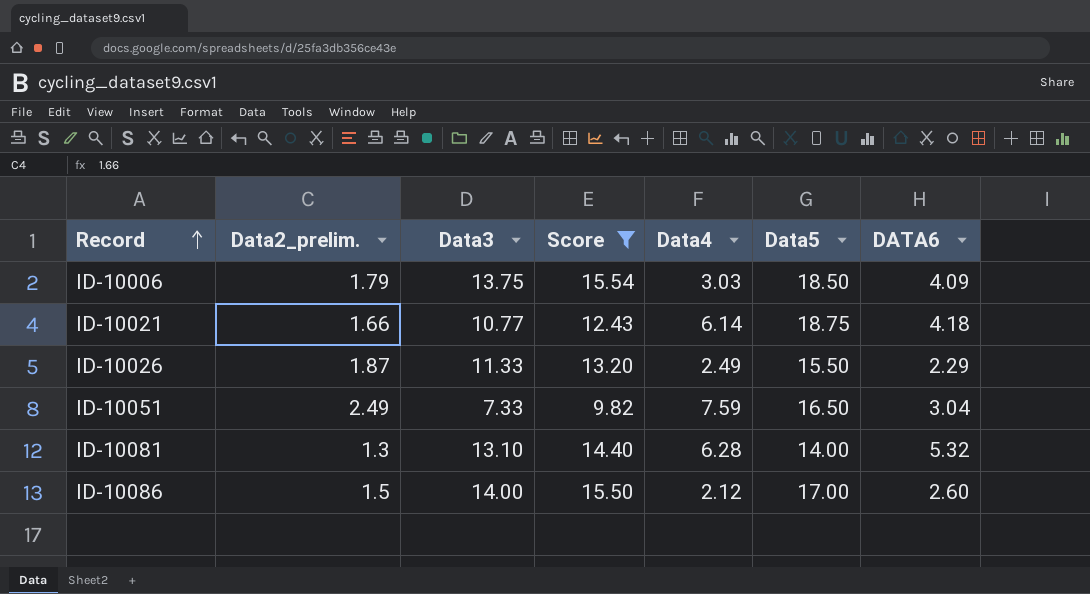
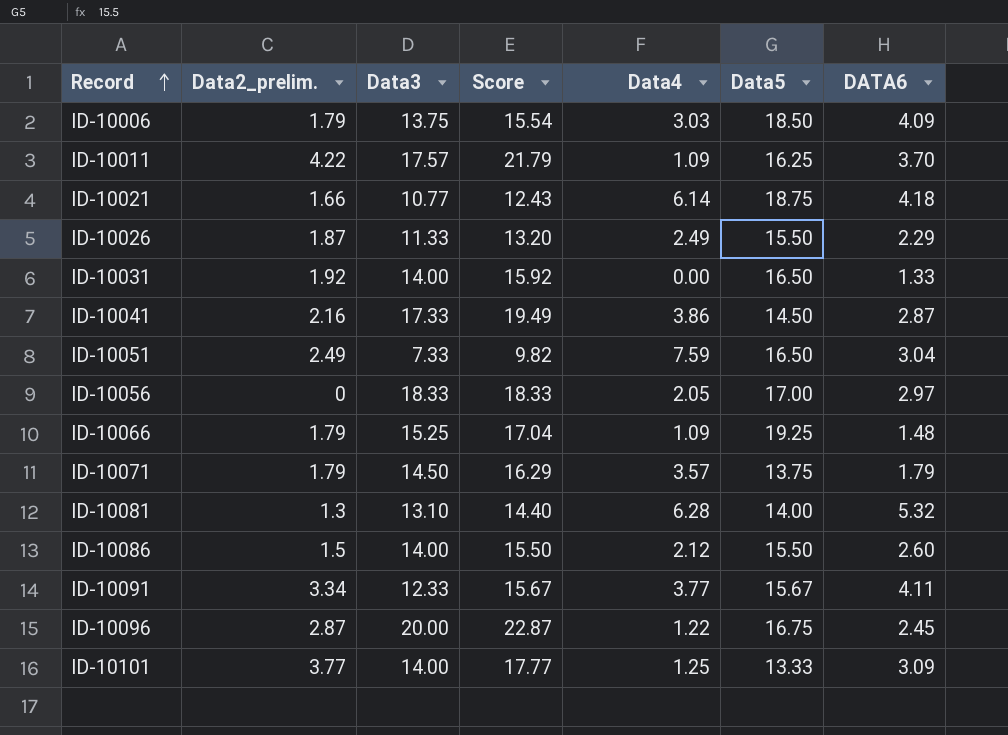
filter: Score <= 15.54 -> none
ID-10086 | Data5: 17.00 -> 15.50

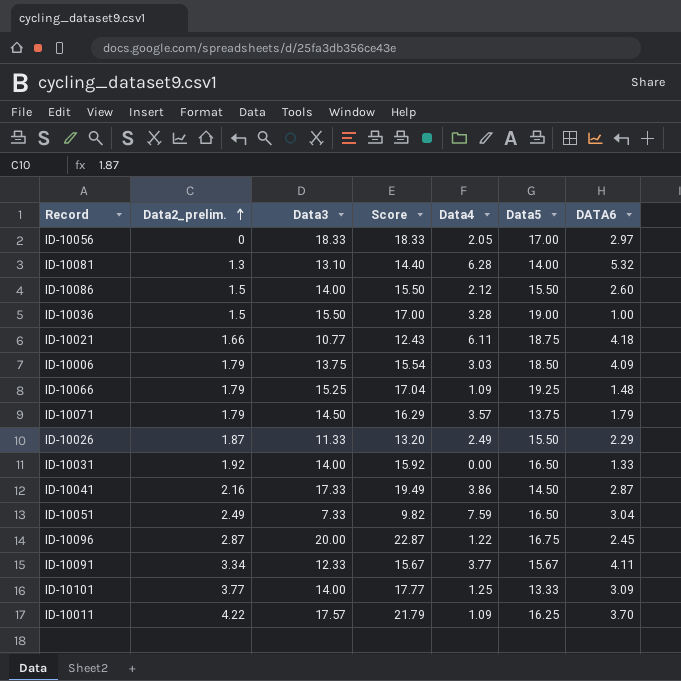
row order: Record ascending -> Data2_prelim. ascending
row ID-10036: none -> 1.5 | 15.50 | 17.00 | 3.28 | 19.00 | 1.00
ID-10021 | Data4: 6.14 -> 6.11

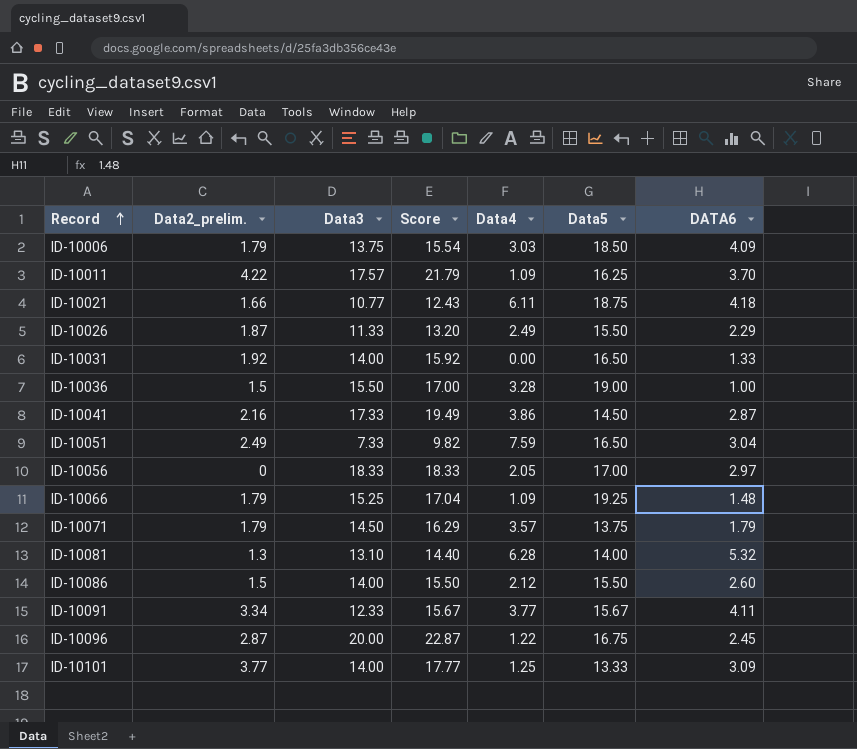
row order: Data2_prelim. ascending -> Record ascending

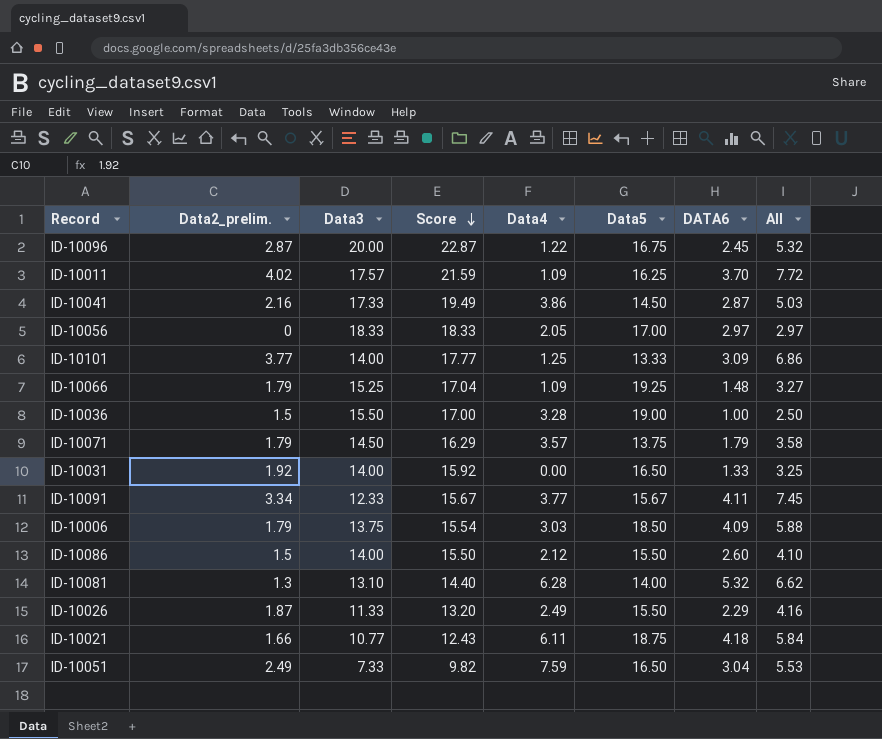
row order: Record ascending -> Score descending
column All | formula: none -> [Data2_prelim.] + [DATA6]
ID-10011 | Data2_prelim.: 4.22 -> 4.02
ID-10011 | Score: 21.79 -> 21.59

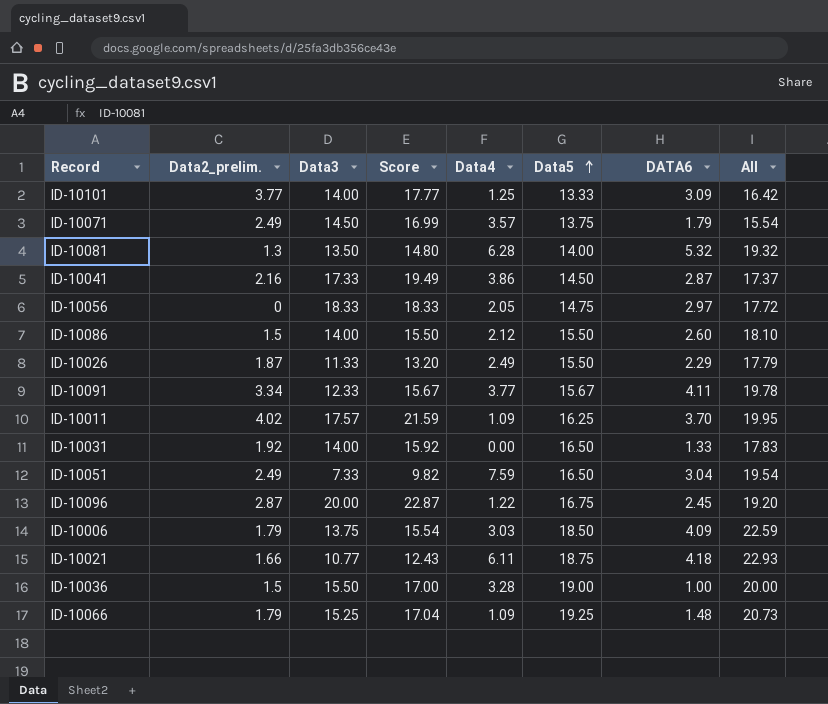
row order: Score descending -> Data5 ascending
column All | formula: [Data2_prelim.] + [DATA6] -> [Data5] + [DATA6]
ID-10071 | Data2_prelim.: 1.79 -> 2.49
ID-10071 | Score: 16.29 -> 16.99
ID-10081 | Data3: 13.10 -> 13.50
ID-10081 | Score: 14.40 -> 14.80
ID-10056 | Data5: 17.00 -> 14.75

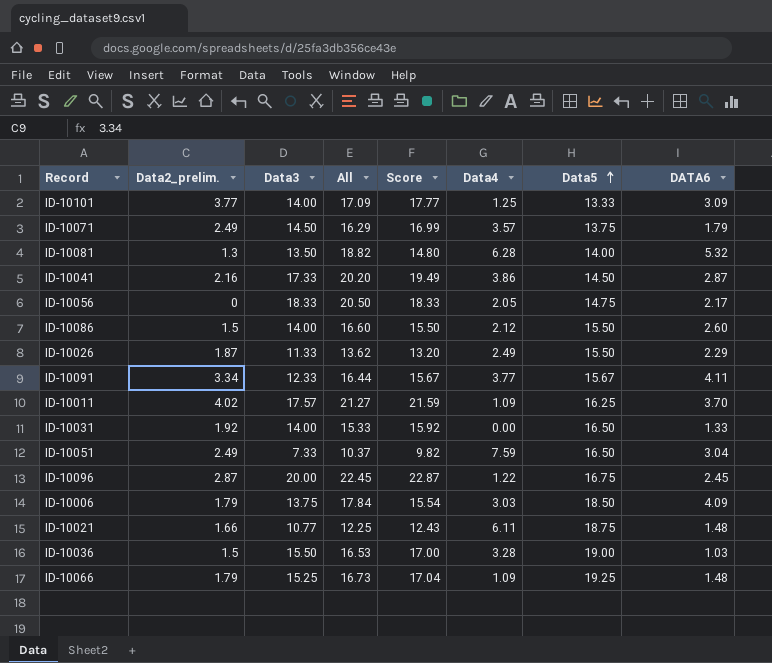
column All | formula: [Data5] + [DATA6] -> [Data3] + [DATA6]
column All | position: 8 -> 4
ID-10056 | DATA6: 2.97 -> 2.17
ID-10021 | DATA6: 4.18 -> 1.48
ID-10036 | DATA6: 1.00 -> 1.03

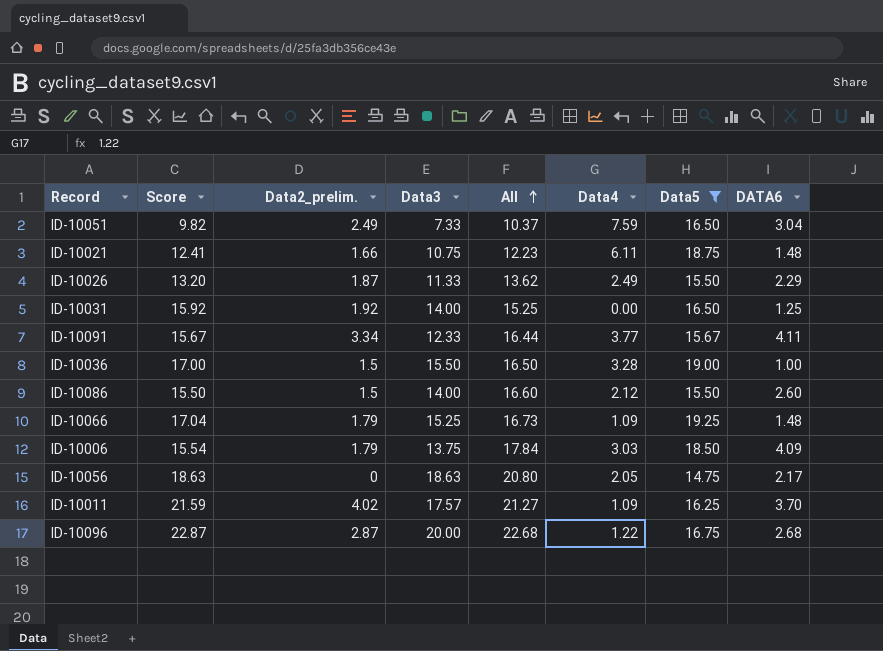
filter: none -> Data5 >= 14.75
row order: Data5 ascending -> All ascending
column Score | position: 5 -> 2
ID-10021 | Score: 12.43 -> 12.41
ID-10021 | Data3: 10.77 -> 10.75
ID-10021 | All: 12.25 -> 12.23
ID-10031 | All: 15.33 -> 15.25
ID-10031 | DATA6: 1.33 -> 1.25
ID-10036 | All: 16.53 -> 16.50
ID-10036 | DATA6: 1.03 -> 1.00
ID-10056 | Score: 18.33 -> 18.63
ID-10056 | Data3: 18.33 -> 18.63
ID-10056 | All: 20.50 -> 20.80
ID-10096 | All: 22.45 -> 22.68
ID-10096 | DATA6: 2.45 -> 2.68

